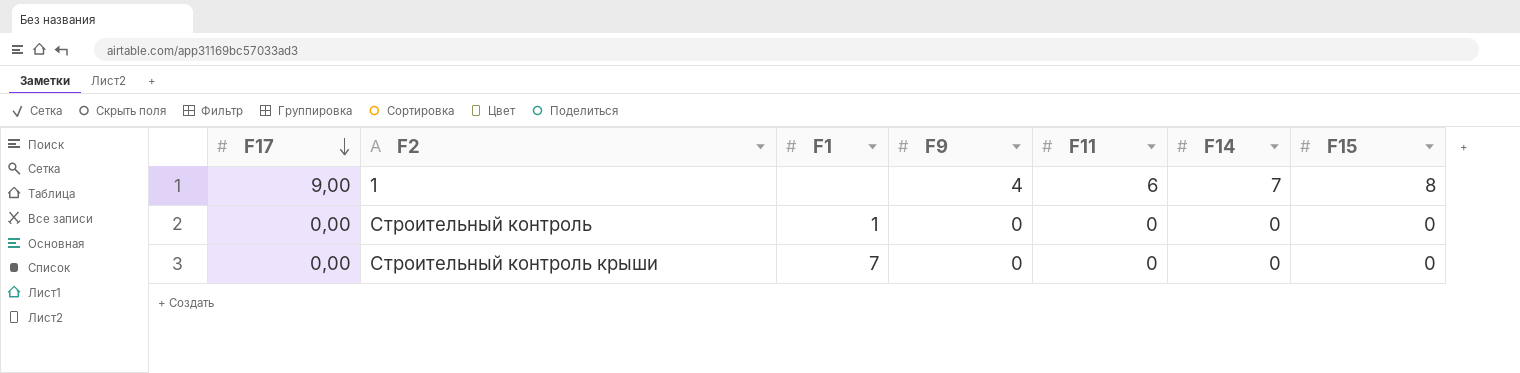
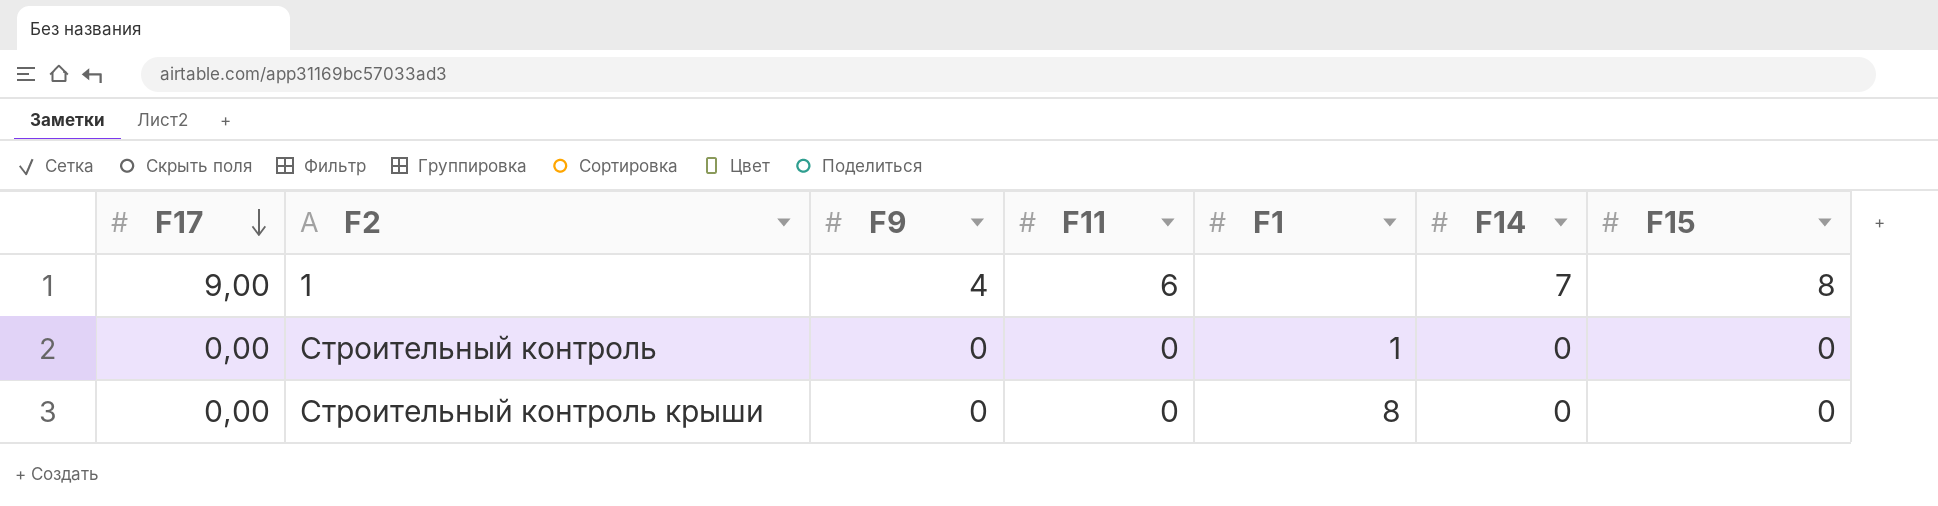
column F1 | position: 3 -> 5
Строительный контроль крыши | F1: 7 -> 8

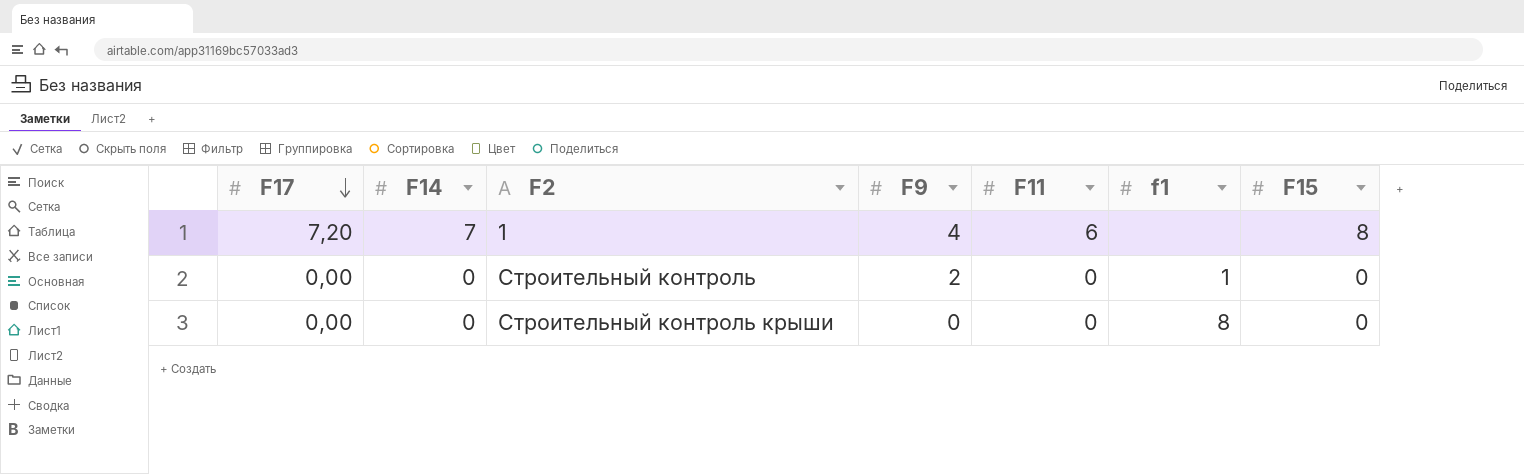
column F14 | position: 6 -> 2
column name: F1 -> f1
1 | F17: 9,00 -> 7,20
Строительный контроль | F9: 0 -> 2

